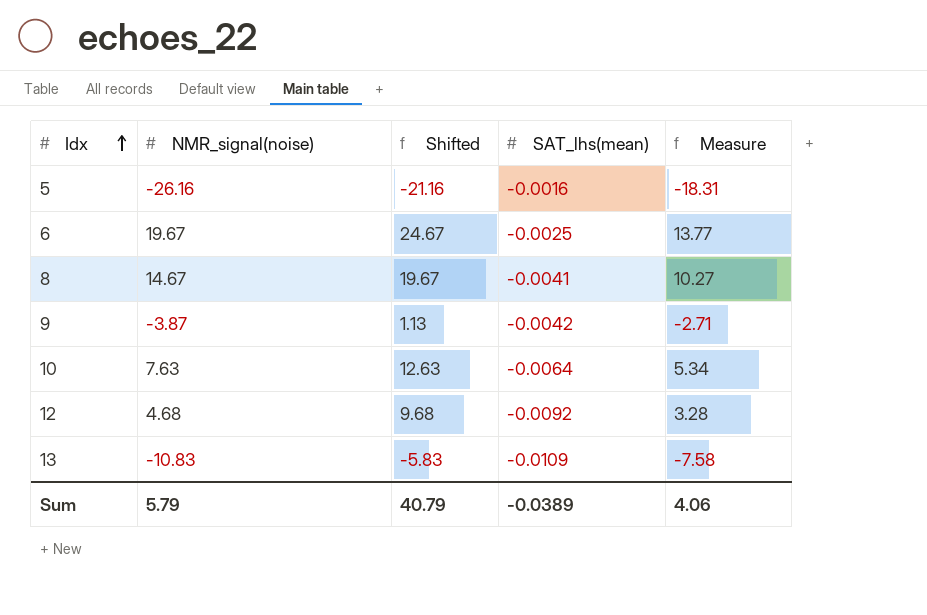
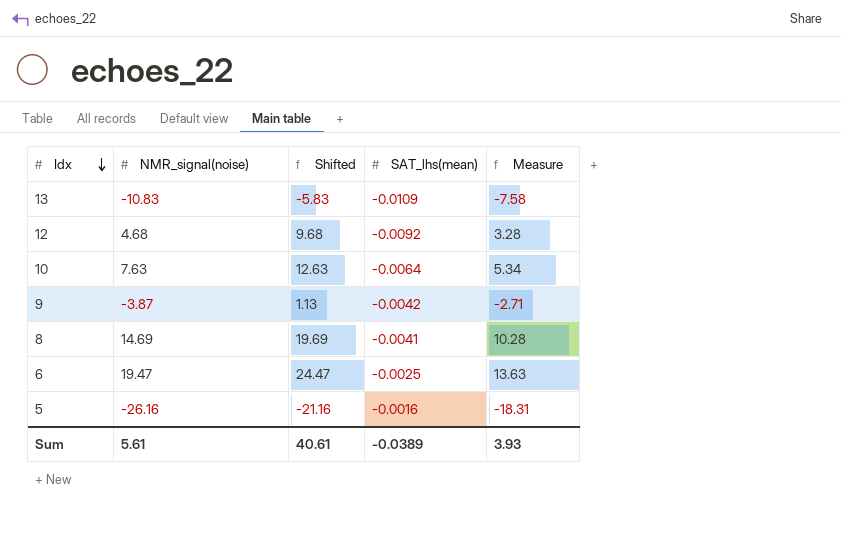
row order: Idx ascending -> Idx descending
8 | NMR_signal(noise): 14.67 -> 14.69
8 | Shifted: 19.67 -> 19.69
8 | Measure: 10.27 -> 10.28
6 | NMR_signal(noise): 19.67 -> 19.47
6 | Shifted: 24.67 -> 24.47
6 | Measure: 13.77 -> 13.63
Sum | NMR_signal(noise): 5.79 -> 5.61
Sum | Shifted: 40.79 -> 40.61
Sum | Measure: 4.06 -> 3.93

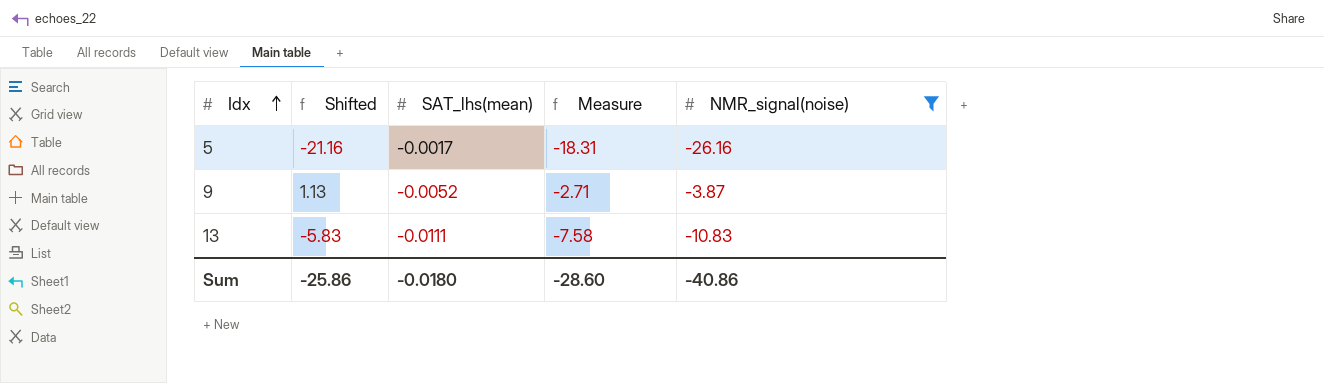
filter: none -> NMR_signal(noise) <= -3.87
row order: Idx descending -> Idx ascending
column NMR_signal(noise) | position: 2 -> 5
5 | SAT_lhs(mean): -0.0016 -> -0.0017
9 | SAT_lhs(mean): -0.0042 -> -0.0052
13 | SAT_lhs(mean): -0.0109 -> -0.0111
Sum | Shifted: 40.61 -> -25.86
Sum | SAT_lhs(mean): -0.0389 -> -0.0180
Sum | Measure: 3.93 -> -28.60
Sum | NMR_signal(noise): 5.61 -> -40.86

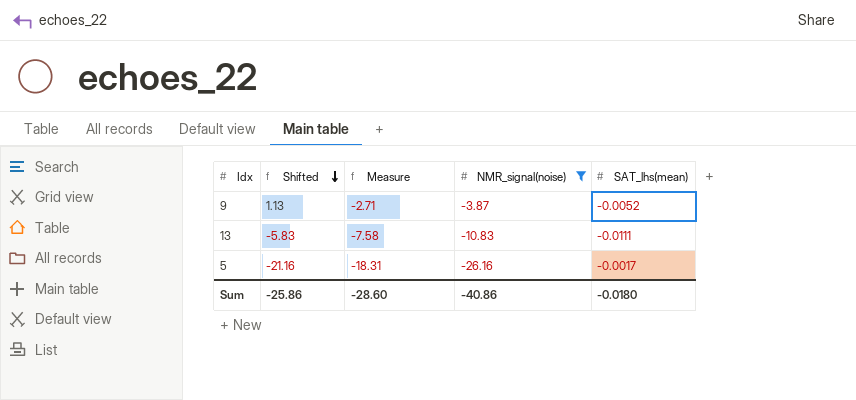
row order: Idx ascending -> Shifted descending
column SAT_lhs(mean) | position: 3 -> 5

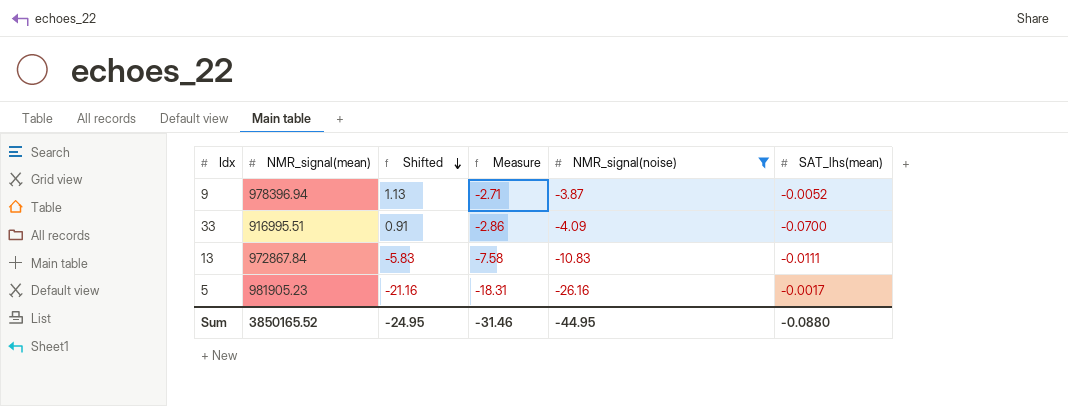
column NMR_signal(mean) | position: none -> 2
row 33: none -> 916995.51 | 0.91 | -2.86 | -4.09 | -0.0700
Sum | Shifted: -25.86 -> -24.95
Sum | Measure: -28.60 -> -31.46
Sum | NMR_signal(noise): -40.86 -> -44.95
Sum | SAT_lhs(mean): -0.0180 -> -0.0880

